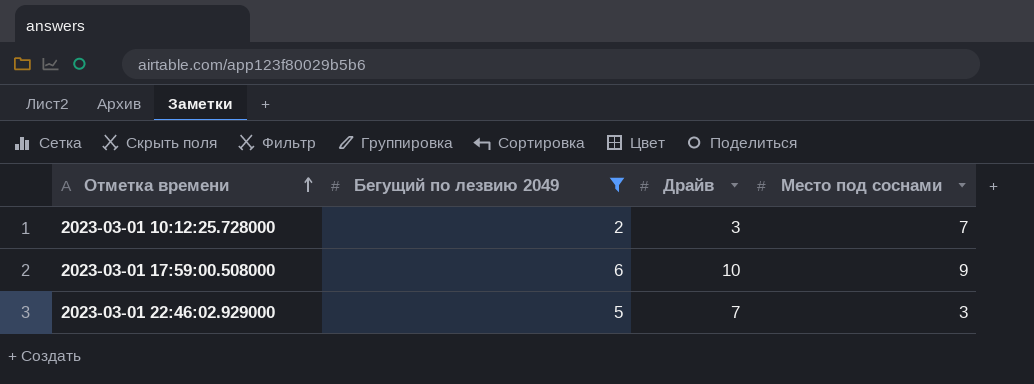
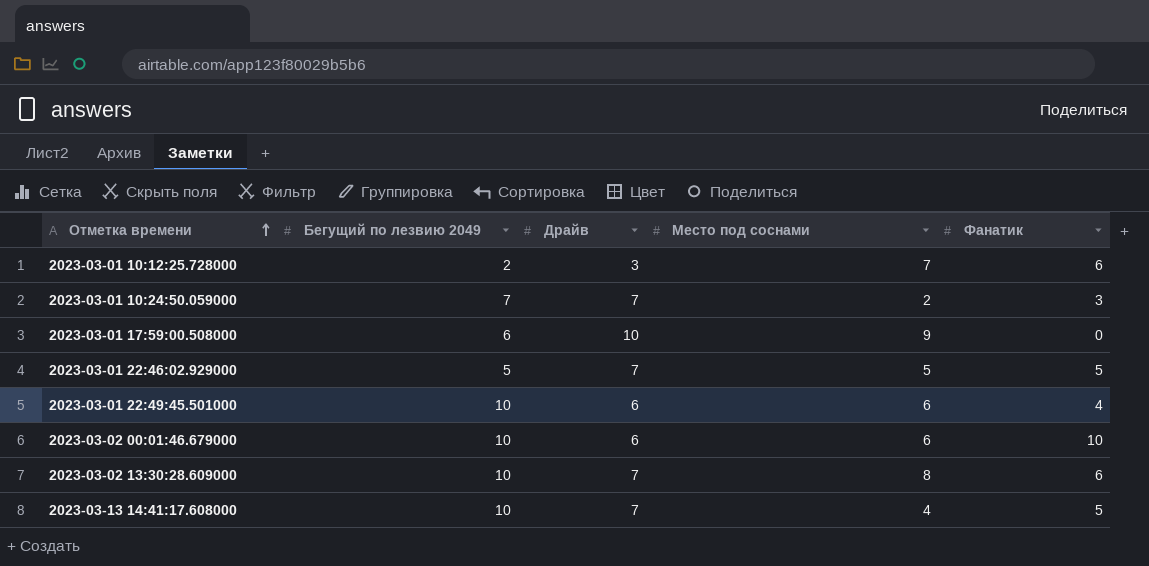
filter: Бегущий по лезвию 2049 <= 6 -> none
column Фанатик | position: none -> 5
2023-03-01 22:46:02.929000 | Место под соснами: 3 -> 5

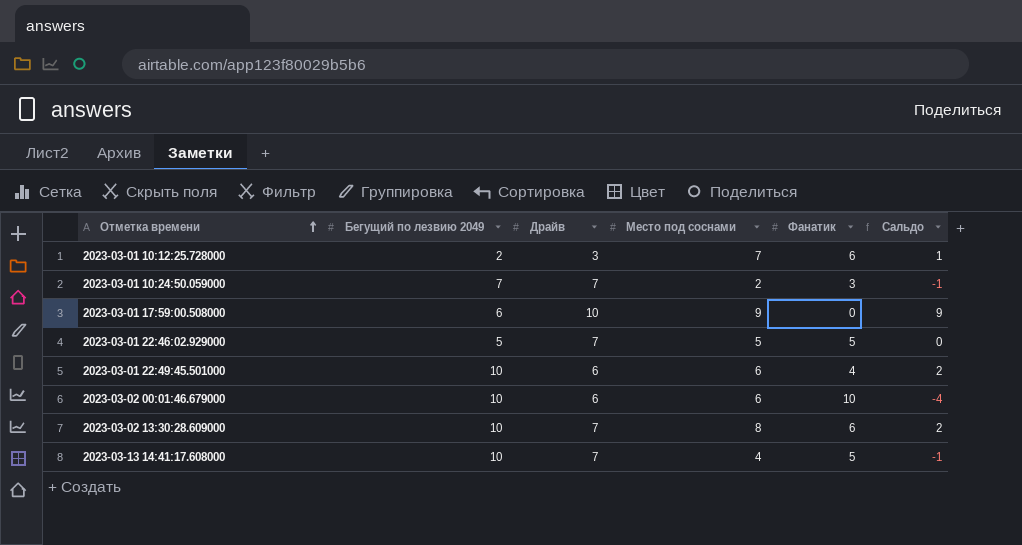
column Сальдо | formula: none -> [Место под соснами] - [Фанатик]

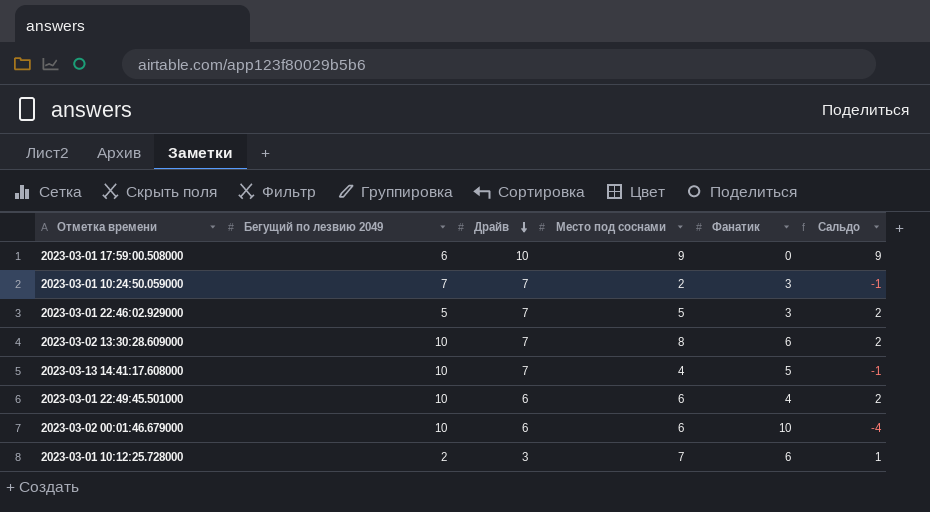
row order: Отметка времени ascending -> Драйв descending
2023-03-01 22:46:02.929000 | Фанатик: 5 -> 3
2023-03-01 22:46:02.929000 | Сальдо: 0 -> 2

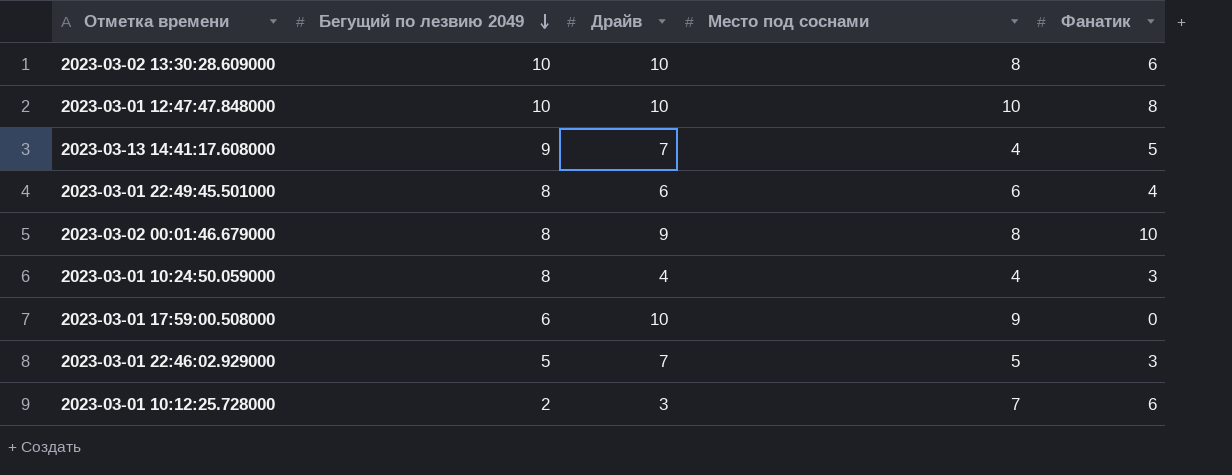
row order: Драйв descending -> Бегущий по лезвию 2049 descending
column Сальдо | formula: [Место под соснами] - [Фанатик] -> none
2023-03-02 13:30:28.609000 | Драйв: 7 -> 10
row 2023-03-01 12:47:47.848000: none -> 10 | 10 | 10 | 8
2023-03-13 14:41:17.608000 | Бегущий по лезвию 2049: 10 -> 9
2023-03-01 22:49:45.501000 | Бегущий по лезвию 2049: 10 -> 8
2023-03-02 00:01:46.679000 | Бегущий по лезвию 2049: 10 -> 8
2023-03-02 00:01:46.679000 | Драйв: 6 -> 9
2023-03-02 00:01:46.679000 | Место под соснами: 6 -> 8
2023-03-01 10:24:50.059000 | Бегущий по лезвию 2049: 7 -> 8
2023-03-01 10:24:50.059000 | Драйв: 7 -> 4
2023-03-01 10:24:50.059000 | Место под соснами: 2 -> 4

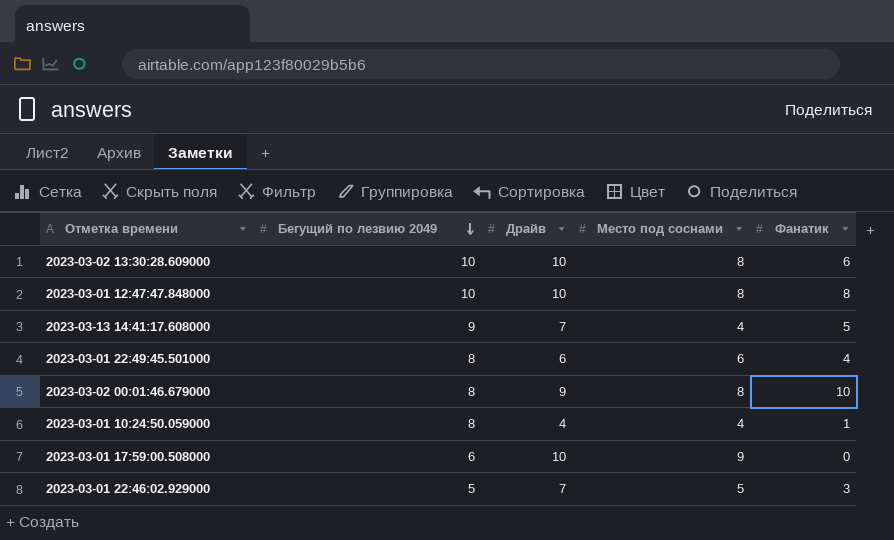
row 2023-03-01 10:12:25.728000: 2 | 3 | 7 | 6 -> none
2023-03-01 12:47:47.848000 | Место под соснами: 10 -> 8
2023-03-01 10:24:50.059000 | Фанатик: 3 -> 1

